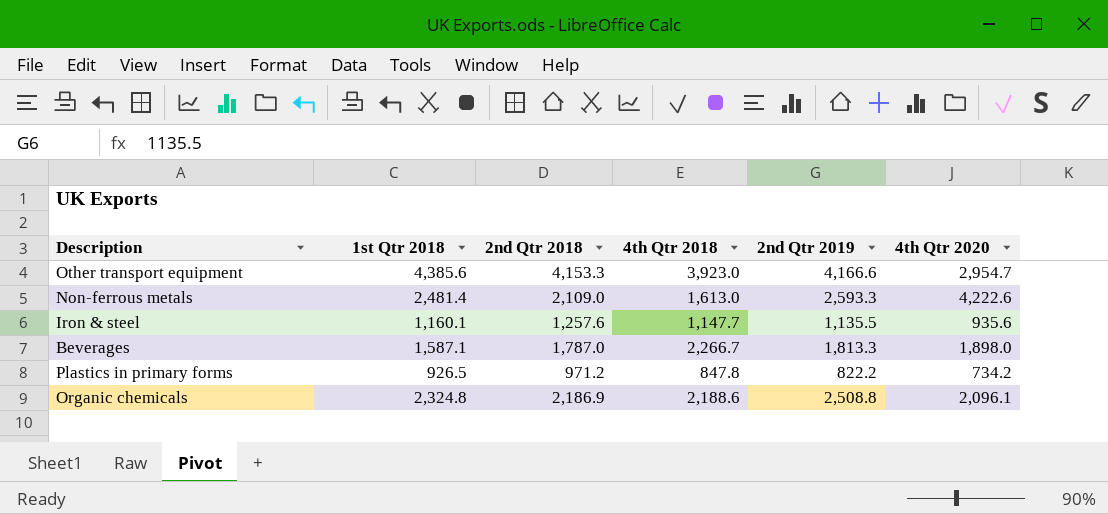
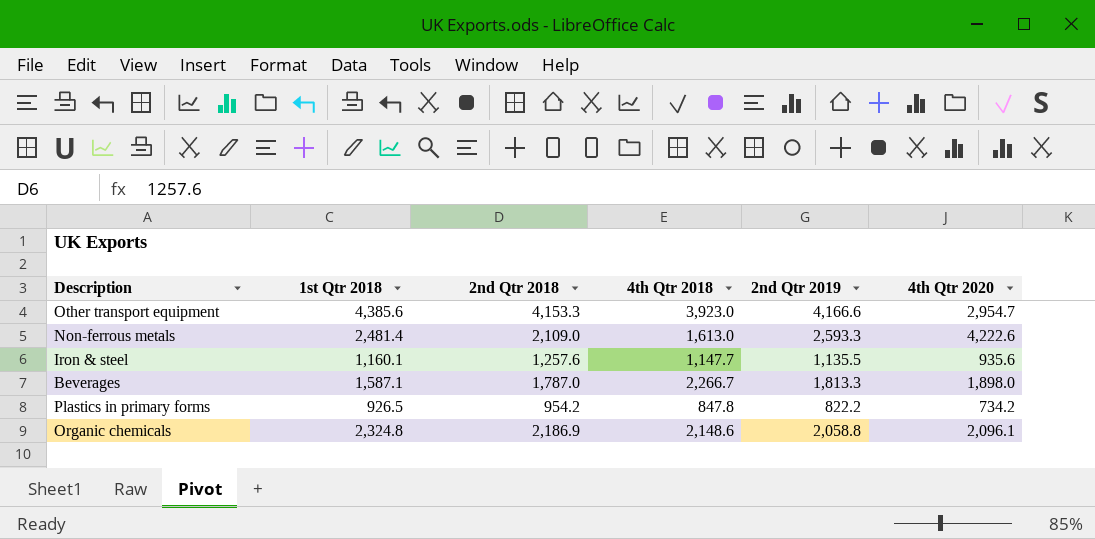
Plastics in primary forms | 2nd Qtr 2018: 971.2 -> 954.2
Organic chemicals | 4th Qtr 2018: 2,188.6 -> 2,148.6
Organic chemicals | 2nd Qtr 2019: 2,508.8 -> 2,058.8

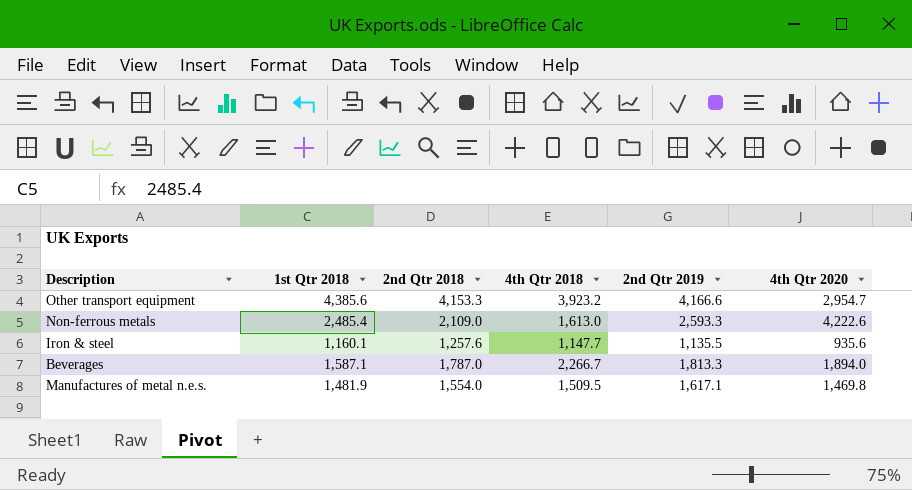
row Plastics in primary forms: 926.5 | 954.2 | 847.8 | 822.2 | 734.2 -> none
row Organic chemicals: 2,324.8 | 2,186.9 | 2,148.6 | 2,058.8 | 2,096.1 -> none
Other transport equipment | 4th Qtr 2018: 3,923.0 -> 3,923.2
Non-ferrous metals | 1st Qtr 2018: 2,481.4 -> 2,485.4
Beverages | 4th Qtr 2020: 1,898.0 -> 1,894.0
row Manufactures of metal n.e.s.: none -> 1,481.9 | 1,554.0 | 1,509.5 | 1,617.1 | 1,469.8

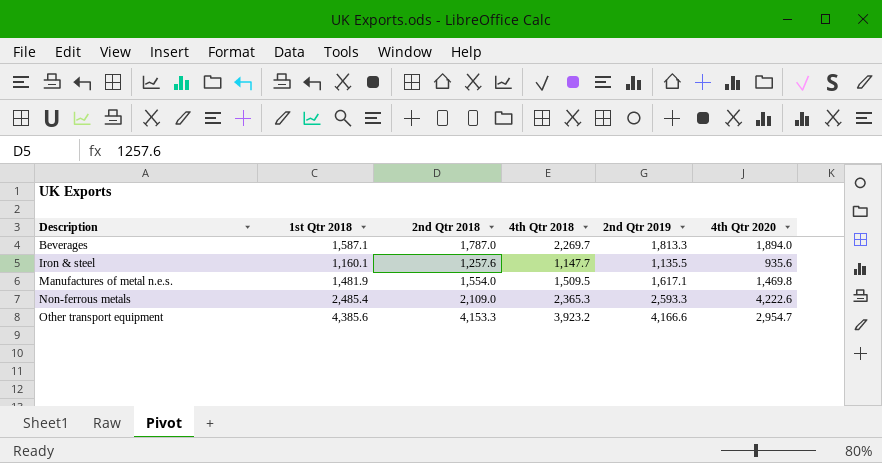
row order: none -> Description ascending
Beverages | 4th Qtr 2018: 2,266.7 -> 2,269.7
Non-ferrous metals | 4th Qtr 2018: 1,613.0 -> 2,365.3

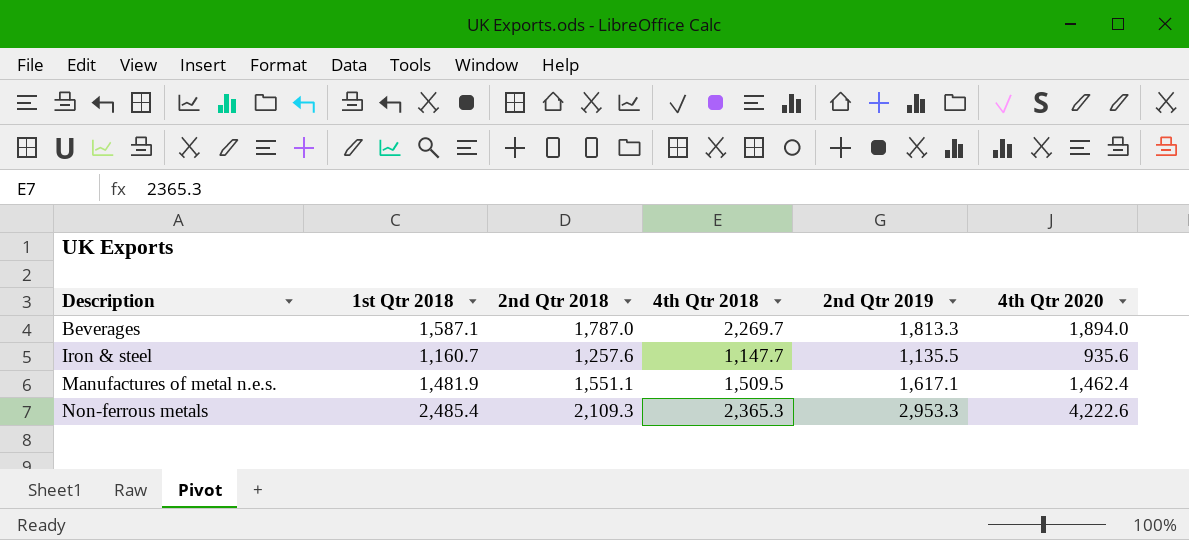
row Other transport equipment: 4,385.6 | 4,153.3 | 3,923.2 | 4,166.6 | 2,954.7 -> none
Iron & steel | 1st Qtr 2018: 1,160.1 -> 1,160.7
Manufactures of metal n.e.s. | 2nd Qtr 2018: 1,554.0 -> 1,551.1
Manufactures of metal n.e.s. | 4th Qtr 2020: 1,469.8 -> 1,462.4
Non-ferrous metals | 2nd Qtr 2018: 2,109.0 -> 2,109.3
Non-ferrous metals | 2nd Qtr 2019: 2,593.3 -> 2,953.3

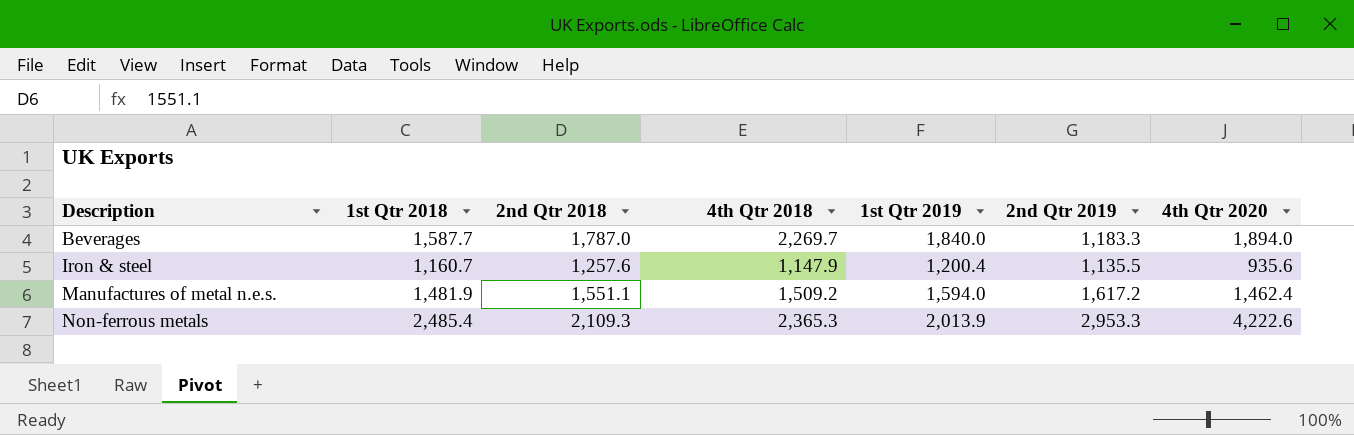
column 1st Qtr 2019 | position: none -> 5
Beverages | 1st Qtr 2018: 1,587.1 -> 1,587.7
Beverages | 2nd Qtr 2019: 1,813.3 -> 1,183.3
Iron & steel | 4th Qtr 2018: 1,147.7 -> 1,147.9
Manufactures of metal n.e.s. | 4th Qtr 2018: 1,509.5 -> 1,509.2
Manufactures of metal n.e.s. | 2nd Qtr 2019: 1,617.1 -> 1,617.2

